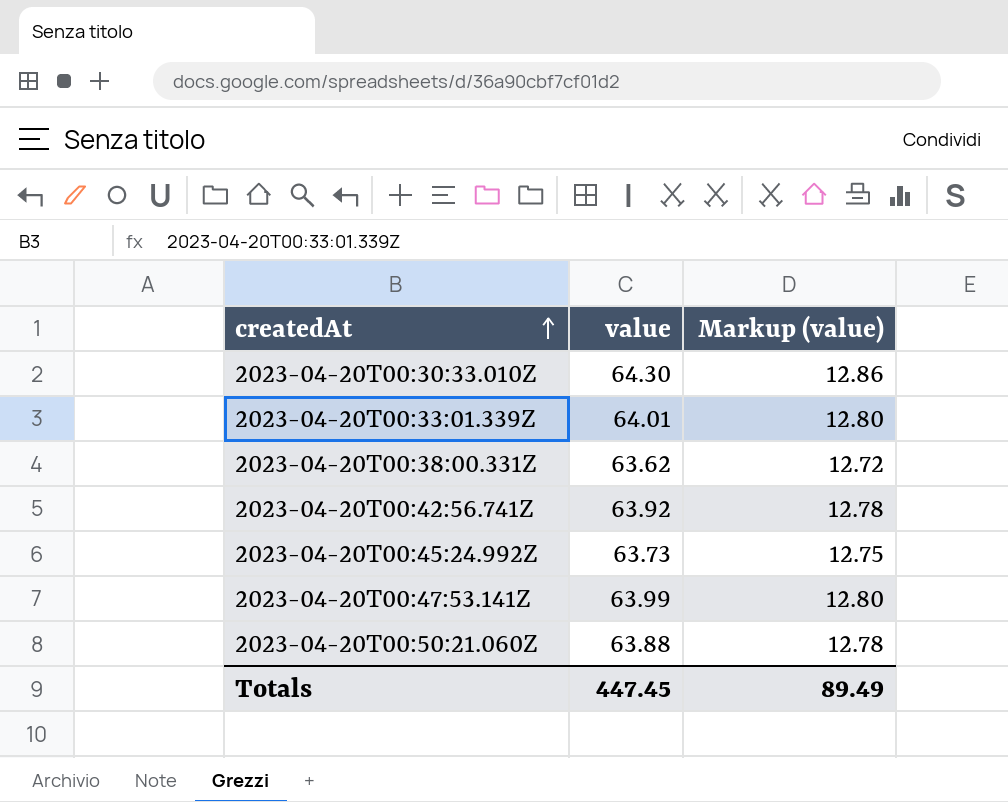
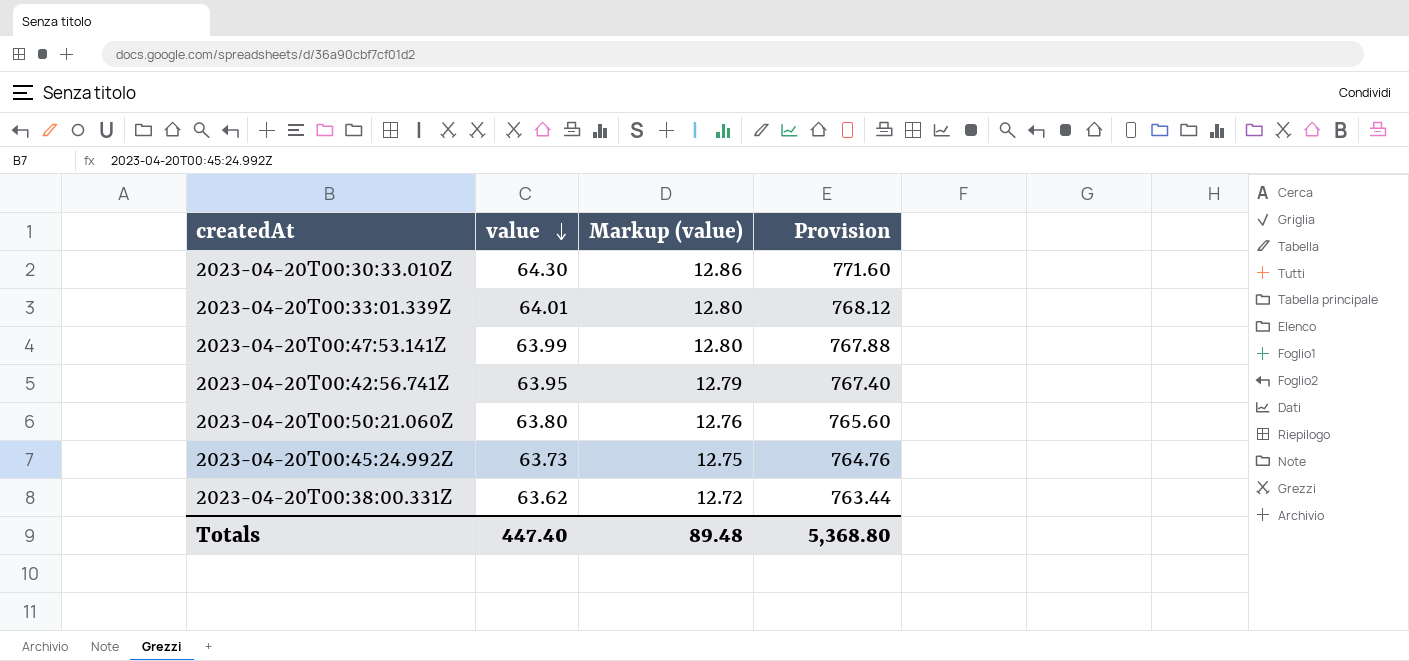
row order: createdAt ascending -> value descending
column Provision | formula: none -> [value] * 12
2023-04-20T00:42:56.741Z | value: 63.92 -> 63.95
2023-04-20T00:42:56.741Z | Markup (value): 12.78 -> 12.79
2023-04-20T00:50:21.060Z | value: 63.88 -> 63.80
2023-04-20T00:50:21.060Z | Markup (value): 12.78 -> 12.76
Totals | value: 447.45 -> 447.40
Totals | Markup (value): 89.49 -> 89.48

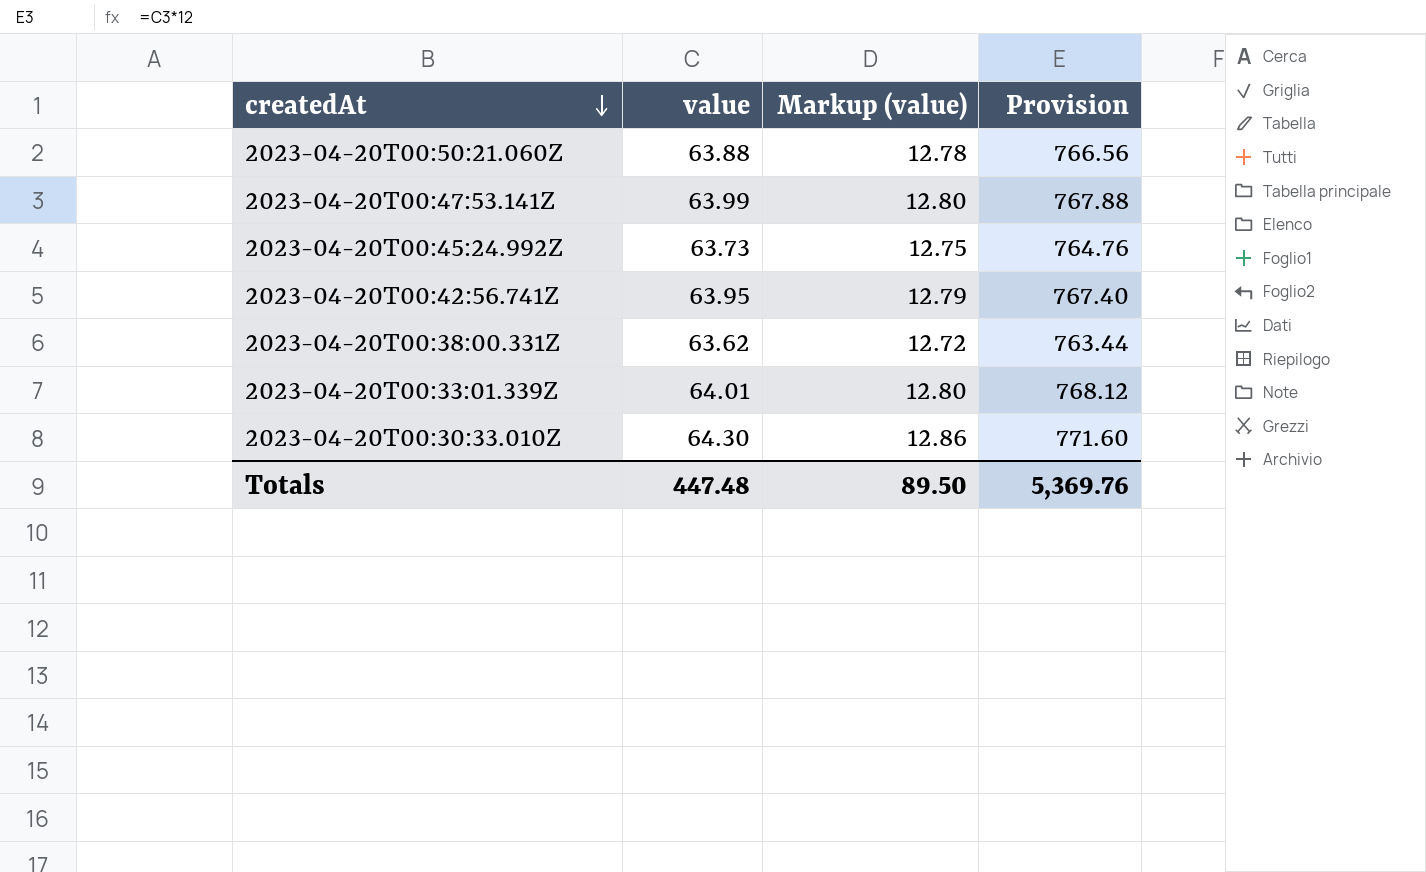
row order: value descending -> createdAt descending
2023-04-20T00:50:21.060Z | value: 63.80 -> 63.88
2023-04-20T00:50:21.060Z | Markup (value): 12.76 -> 12.78
2023-04-20T00:50:21.060Z | Provision: 765.60 -> 766.56
Totals | value: 447.40 -> 447.48
Totals | Markup (value): 89.48 -> 89.50
Totals | Provision: 5,368.80 -> 5,369.76

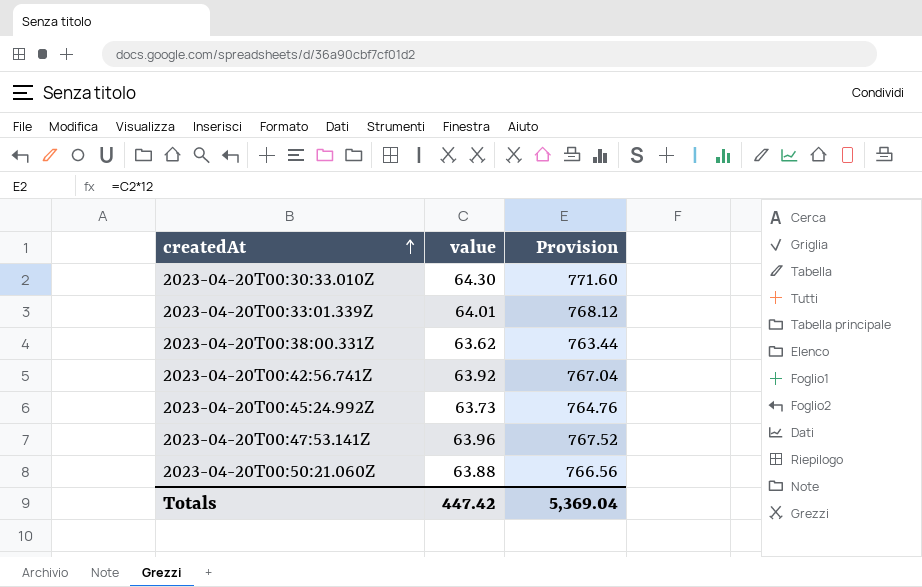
row order: createdAt descending -> createdAt ascending
column Markup (value) | formula: [value] * 0.2 -> none
2023-04-20T00:42:56.741Z | value: 63.95 -> 63.92
2023-04-20T00:42:56.741Z | Provision: 767.40 -> 767.04
2023-04-20T00:47:53.141Z | value: 63.99 -> 63.96
2023-04-20T00:47:53.141Z | Provision: 767.88 -> 767.52
Totals | value: 447.48 -> 447.42
Totals | Provision: 5,369.76 -> 5,369.04

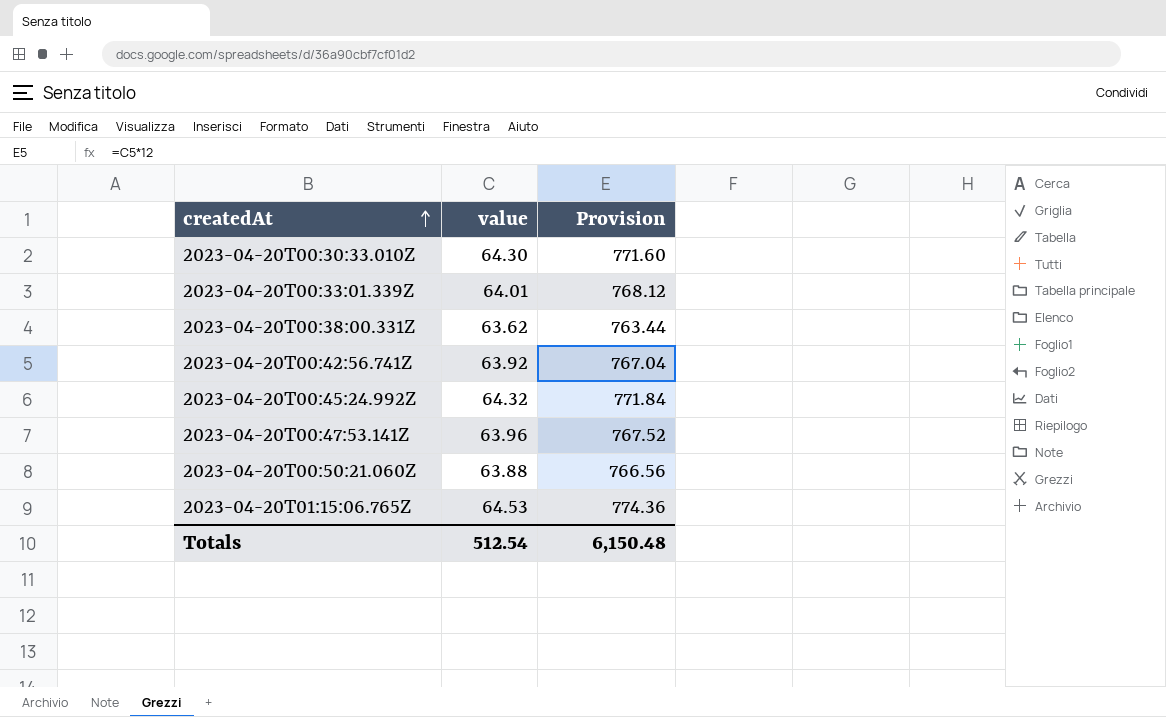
2023-04-20T00:45:24.992Z | value: 63.73 -> 64.32
2023-04-20T00:45:24.992Z | Provision: 764.76 -> 771.84
row 2023-04-20T01:15:06.765Z: none -> 64.53 | 774.36
Totals | value: 447.42 -> 512.54
Totals | Provision: 5,369.04 -> 6,150.48

